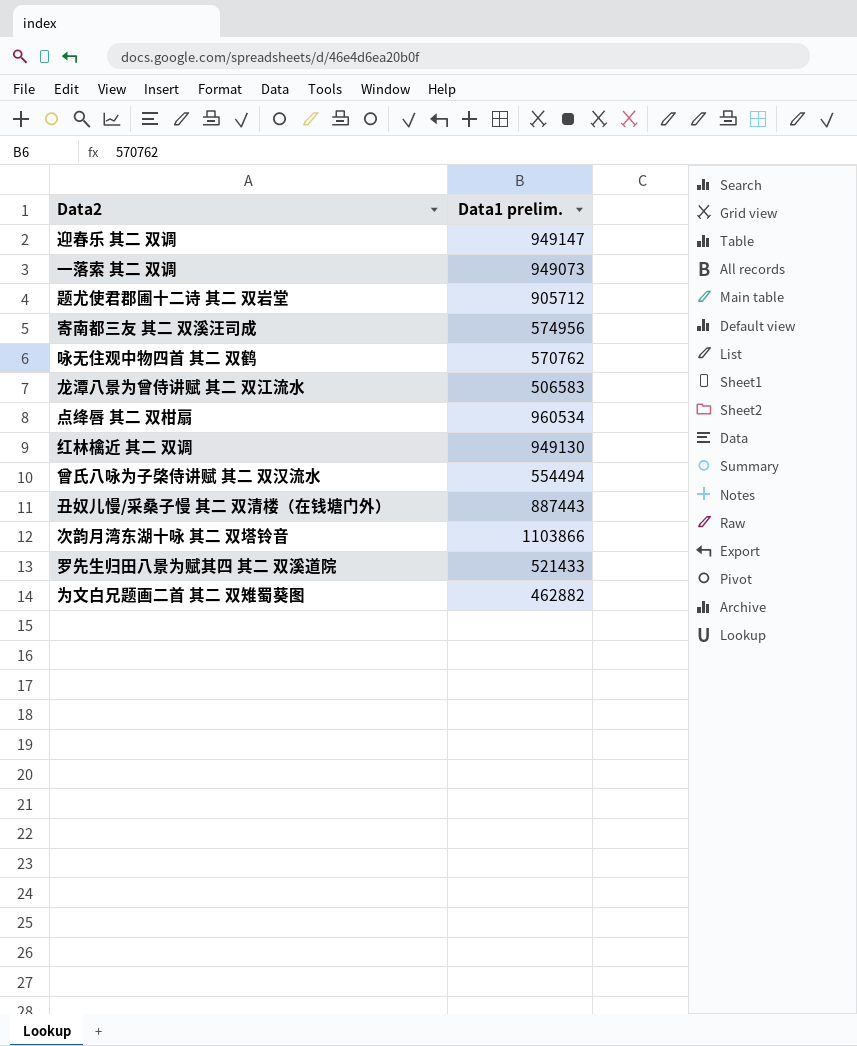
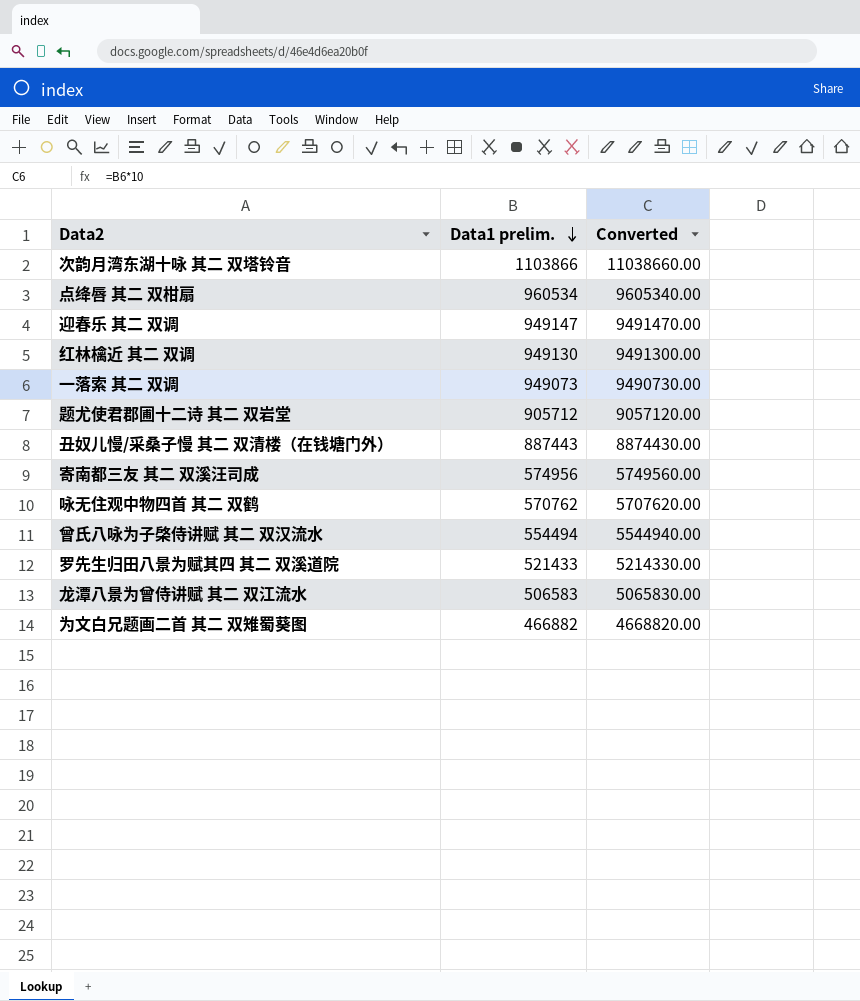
row order: none -> Data1 prelim. descending
column Converted | formula: none -> [Data1 prelim.] * 10
为文白兄题画二首 其二 双雉蜀葵图 | Data1 prelim.: 462882 -> 466882

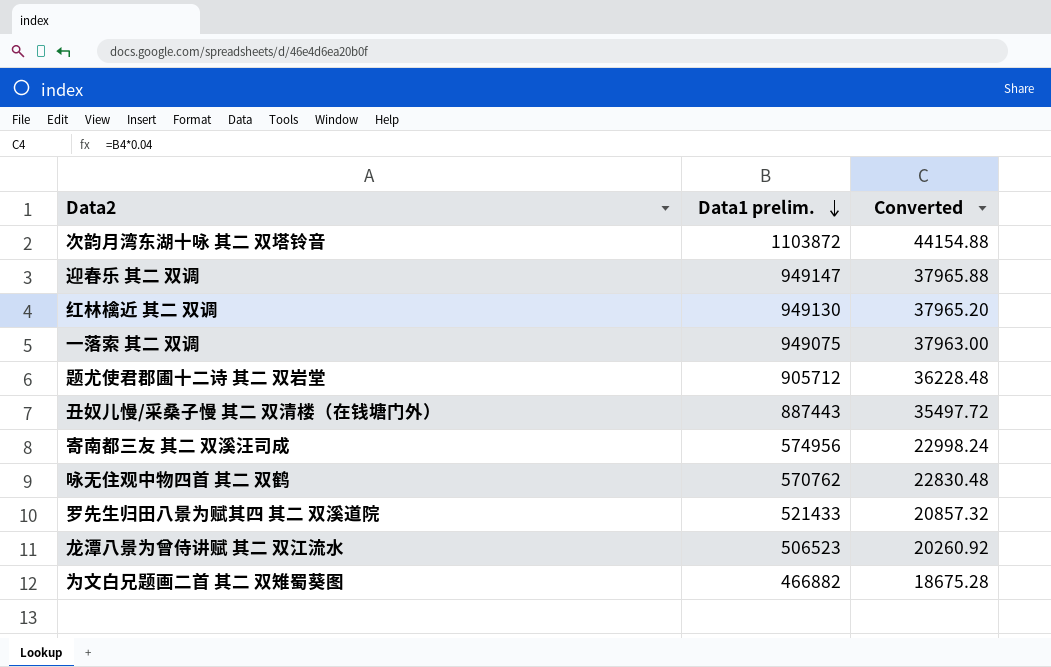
column Converted | formula: [Data1 prelim.] * 10 -> [Data1 prelim.] * 0.04
row 点绛唇 其二 双柑扇: 960534 | 9605340.00 -> none
row 曾氏八咏为子棨侍讲赋 其二 双汉流水: 554494 | 5544940.00 -> none
次韵月湾东湖十咏 其二 双塔铃音 | Data1 prelim.: 1103866 -> 1103872
一落索 其二 双调 | Data1 prelim.: 949073 -> 949075
龙潭八景为曾侍讲赋 其二 双江流水 | Data1 prelim.: 506583 -> 506523

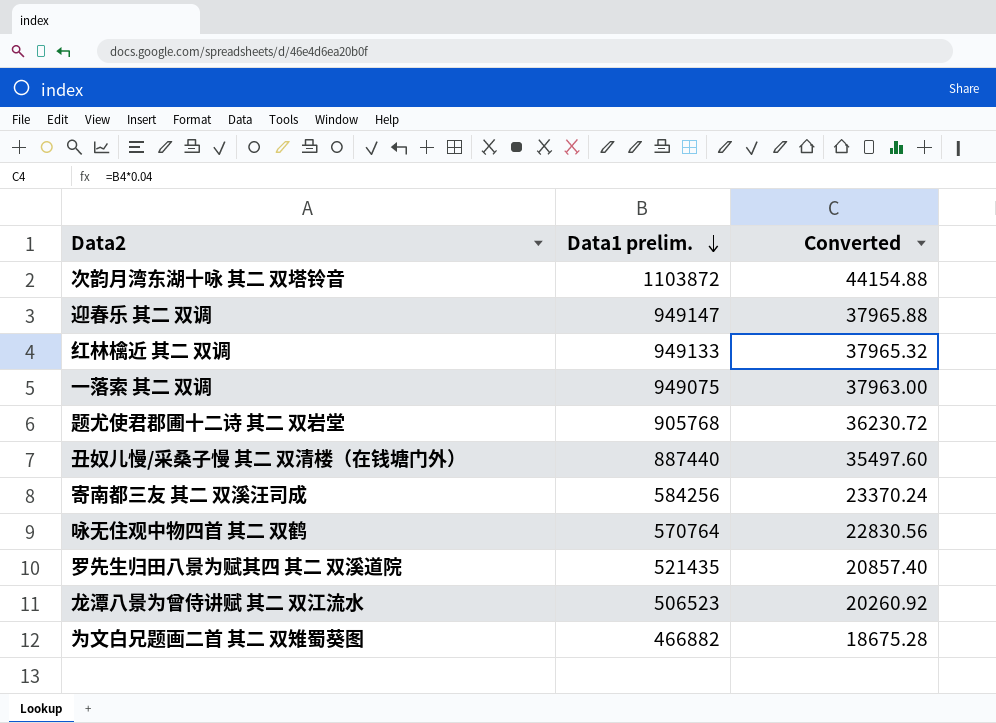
红林檎近 其二 双调 | Data1 prelim.: 949130 -> 949133
红林檎近 其二 双调 | Converted: 37965.20 -> 37965.32
题尤使君郡圃十二诗 其二 双岩堂 | Data1 prelim.: 905712 -> 905768
题尤使君郡圃十二诗 其二 双岩堂 | Converted: 36228.48 -> 36230.72
丑奴儿慢/采桑子慢 其二 双清楼（在钱塘门外） | Data1 prelim.: 887443 -> 887440
丑奴儿慢/采桑子慢 其二 双清楼（在钱塘门外） | Converted: 35497.72 -> 35497.60
寄南都三友 其二 双溪汪司成 | Data1 prelim.: 574956 -> 584256
寄南都三友 其二 双溪汪司成 | Converted: 22998.24 -> 23370.24
咏无住观中物四首 其二 双鹤 | Data1 prelim.: 570762 -> 570764
咏无住观中物四首 其二 双鹤 | Converted: 22830.48 -> 22830.56
罗先生归田八景为赋其四 其二 双溪道院 | Data1 prelim.: 521433 -> 521435
罗先生归田八景为赋其四 其二 双溪道院 | Converted: 20857.32 -> 20857.40

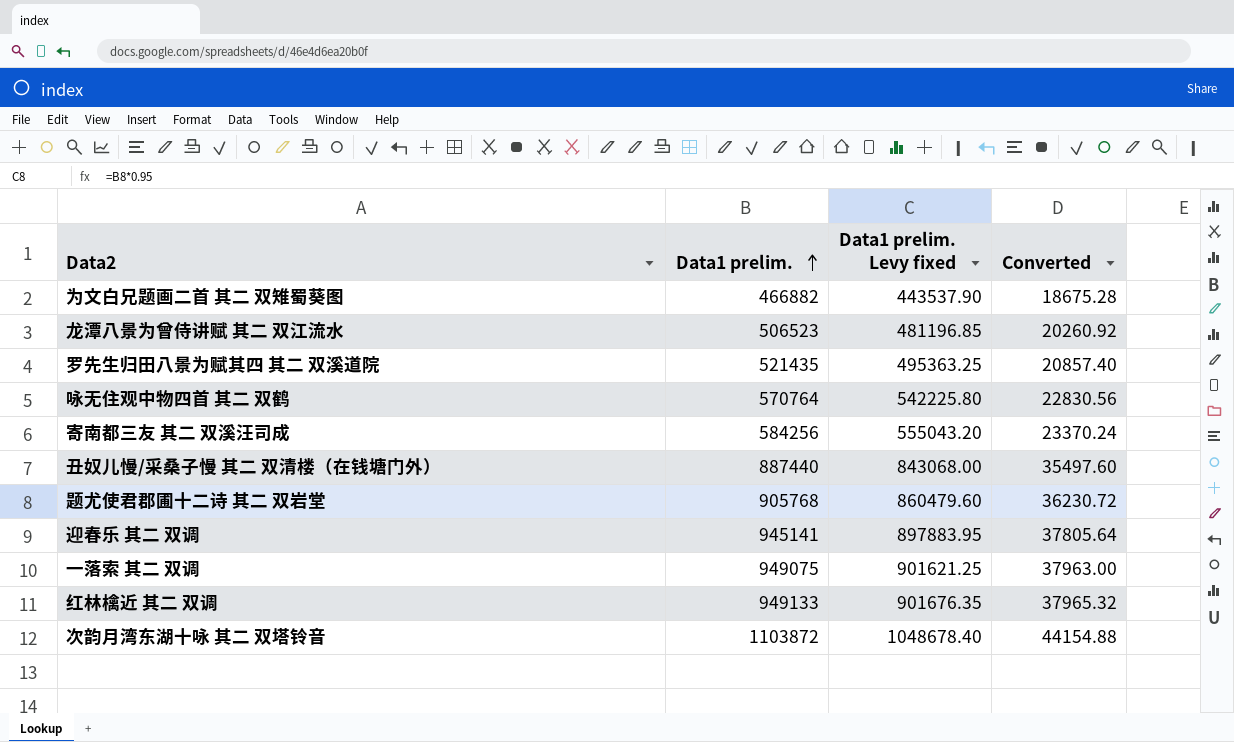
row order: Data1 prelim. descending -> Data1 prelim. ascending
column Data1 prelim. Levy fixed | formula: none -> [Data1 prelim.] * 0.95
迎春乐 其二 双调 | Data1 prelim.: 949147 -> 945141
迎春乐 其二 双调 | Converted: 37965.88 -> 37805.64

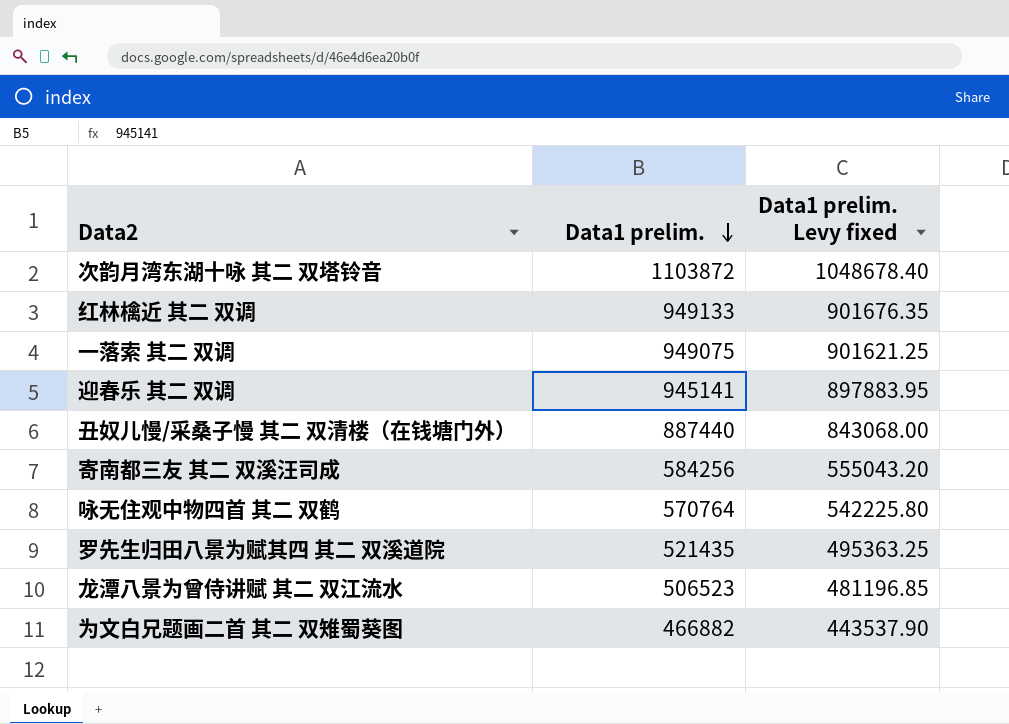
row order: Data1 prelim. ascending -> Data1 prelim. descending
column Converted | formula: [Data1 prelim.] * 0.04 -> none
row 题尤使君郡圃十二诗 其二 双岩堂: 905768 | 860479.60 | 36230.72 -> none

